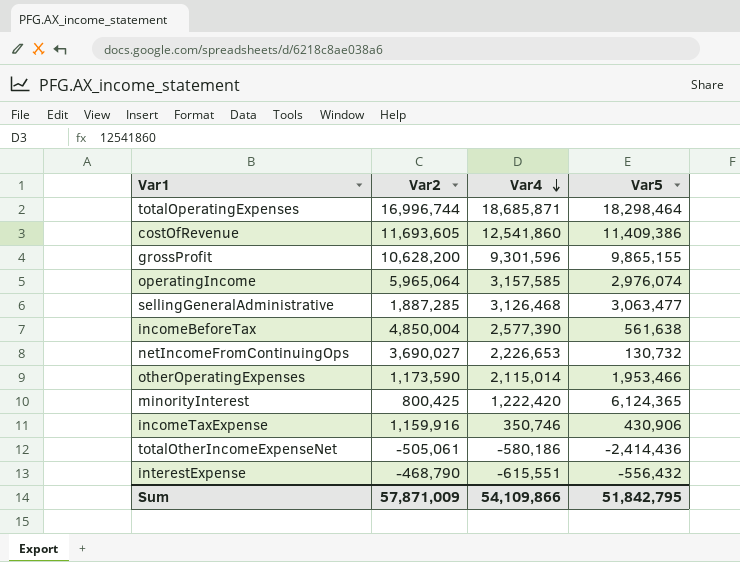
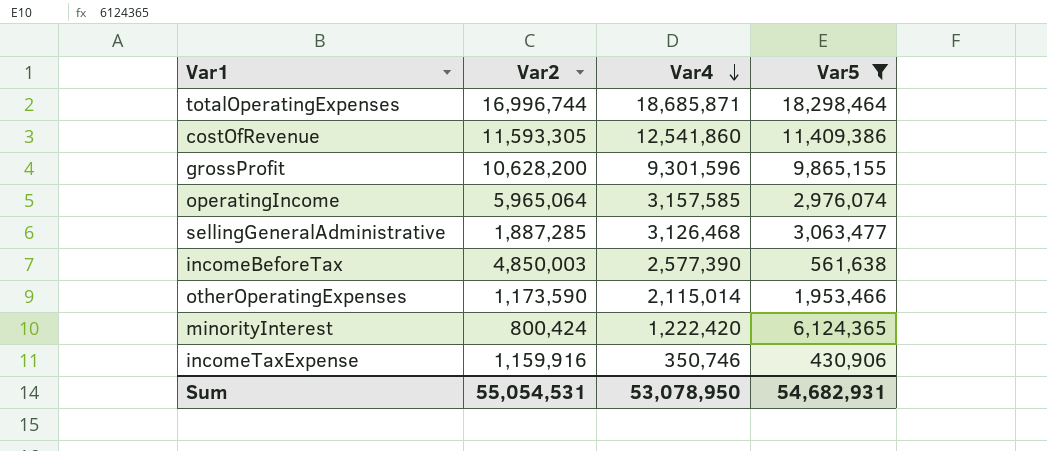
filter: none -> Var5 >= 430,906
costOfRevenue | Var2: 11,693,605 -> 11,593,305
incomeBeforeTax | Var2: 4,850,004 -> 4,850,003
minorityInterest | Var2: 800,425 -> 800,424
Sum | Var2: 57,871,009 -> 55,054,531
Sum | Var4: 54,109,866 -> 53,078,950
Sum | Var5: 51,842,795 -> 54,682,931

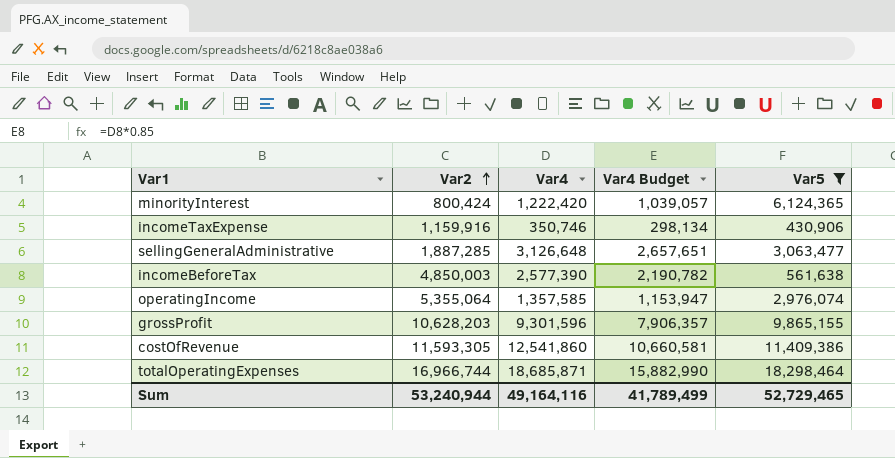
row order: Var4 descending -> Var2 ascending
column Var4 Budget | formula: none -> [Var4] * 0.85
row otherOperatingExpenses: 1,173,590 | 2,115,014 | 1,953,466 -> none
sellingGeneralAdministrative | Var4: 3,126,468 -> 3,126,648
operatingIncome | Var2: 5,965,064 -> 5,355,064
operatingIncome | Var4: 3,157,585 -> 1,357,585
grossProfit | Var2: 10,628,200 -> 10,628,203
totalOperatingExpenses | Var2: 16,996,744 -> 16,966,744
Sum | Var2: 55,054,531 -> 53,240,944
Sum | Var4: 53,078,950 -> 49,164,116
Sum | Var5: 54,682,931 -> 52,729,465

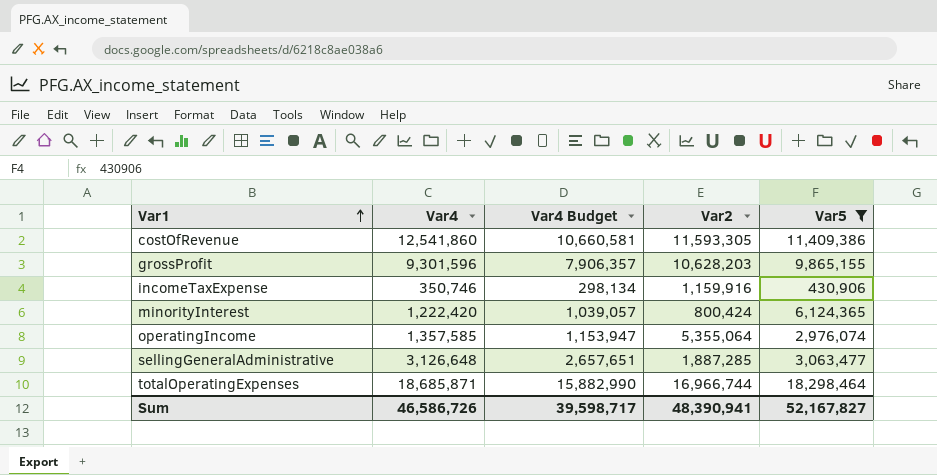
row order: Var2 ascending -> Var1 ascending
column Var2 | position: 2 -> 4
row incomeBeforeTax: 4,850,003 | 2,577,390 | 2,190,782 | 561,638 -> none
Sum | Var4: 49,164,116 -> 46,586,726
Sum | Var4 Budget: 41,789,499 -> 39,598,717
Sum | Var2: 53,240,944 -> 48,390,941
Sum | Var5: 52,729,465 -> 52,167,827

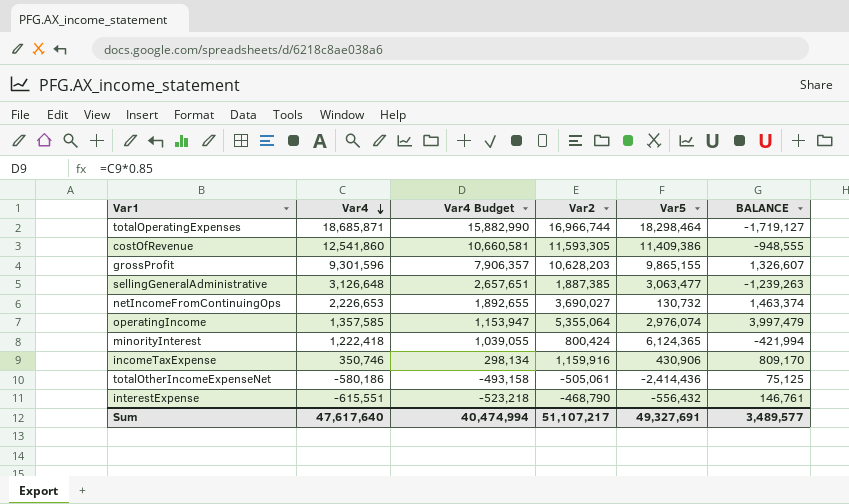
filter: Var5 >= 430,906 -> none
row order: Var1 ascending -> Var4 descending
column BALANCE | formula: none -> [Var2] - [Var4]
sellingGeneralAdministrative | Var2: 1,887,285 -> 1,887,385
minorityInterest | Var4: 1,222,420 -> 1,222,418
minorityInterest | Var4 Budget: 1,039,057 -> 1,039,055
Sum | Var4: 46,586,726 -> 47,617,640
Sum | Var4 Budget: 39,598,717 -> 40,474,994
Sum | Var2: 48,390,941 -> 51,107,217
Sum | Var5: 52,167,827 -> 49,327,691

